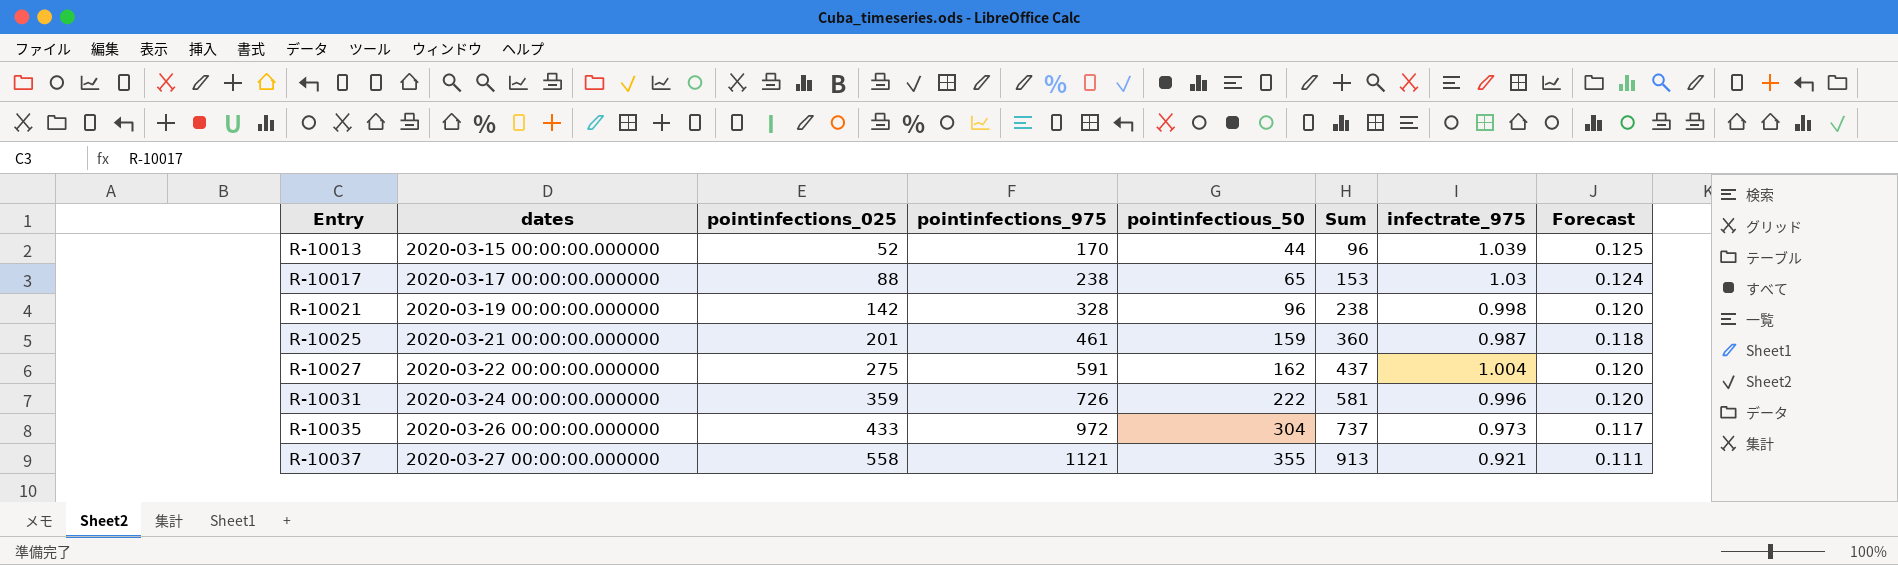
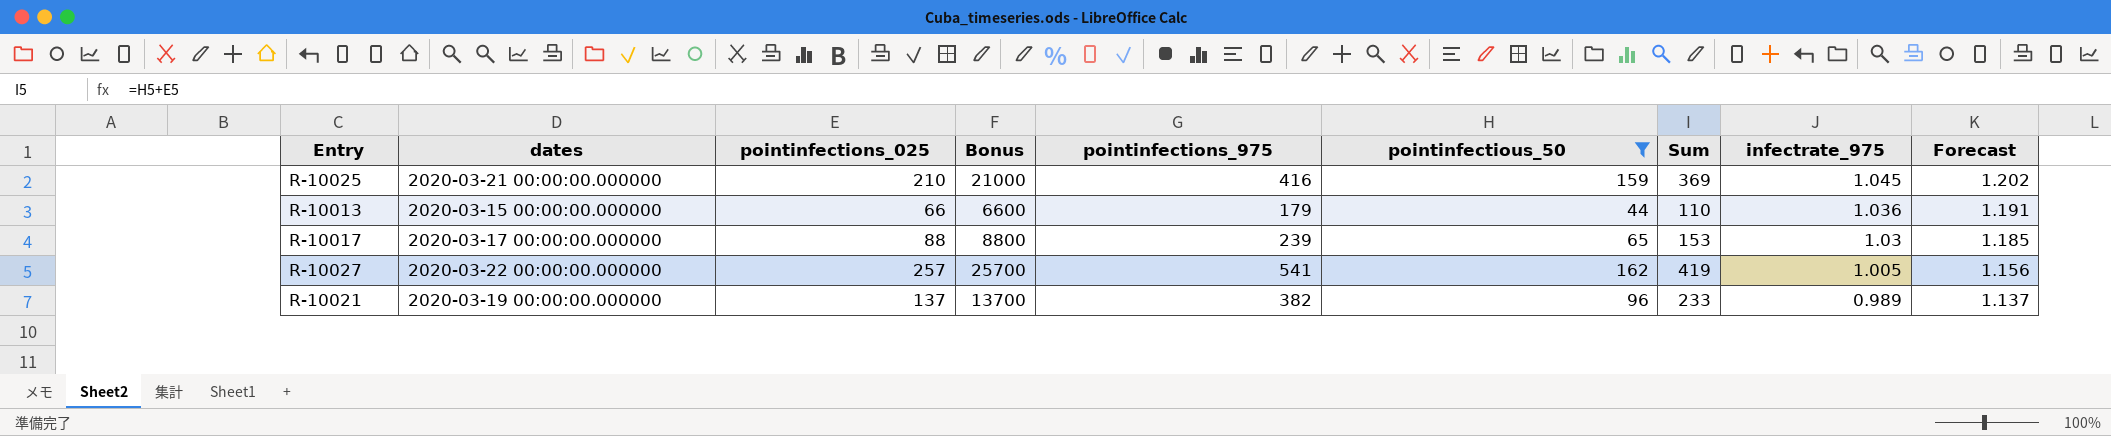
filter: none -> pointinfectious_50 <= 162
row order: Entry ascending -> infectrate_975 descending
column Bonus | formula: none -> [pointinfections_025] * 100
column Forecast | formula: [infectrate_975] * 0.12 -> [infectrate_975] * 1.15
R-10025 | pointinfections_025: 201 -> 210
R-10025 | pointinfections_975: 461 -> 416
R-10025 | Sum: 360 -> 369
R-10025 | infectrate_975: 0.987 -> 1.045
R-10013 | pointinfections_025: 52 -> 66
R-10013 | pointinfections_975: 170 -> 179
R-10013 | Sum: 96 -> 110
R-10013 | infectrate_975: 1.039 -> 1.036
R-10017 | pointinfections_975: 238 -> 239
R-10027 | pointinfections_025: 275 -> 257
R-10027 | pointinfections_975: 591 -> 541
R-10027 | Sum: 437 -> 419
R-10027 | infectrate_975: 1.004 -> 1.005
R-10021 | pointinfections_025: 142 -> 137
R-10021 | pointinfections_975: 328 -> 382
R-10021 | Sum: 238 -> 233
R-10021 | infectrate_975: 0.998 -> 0.989

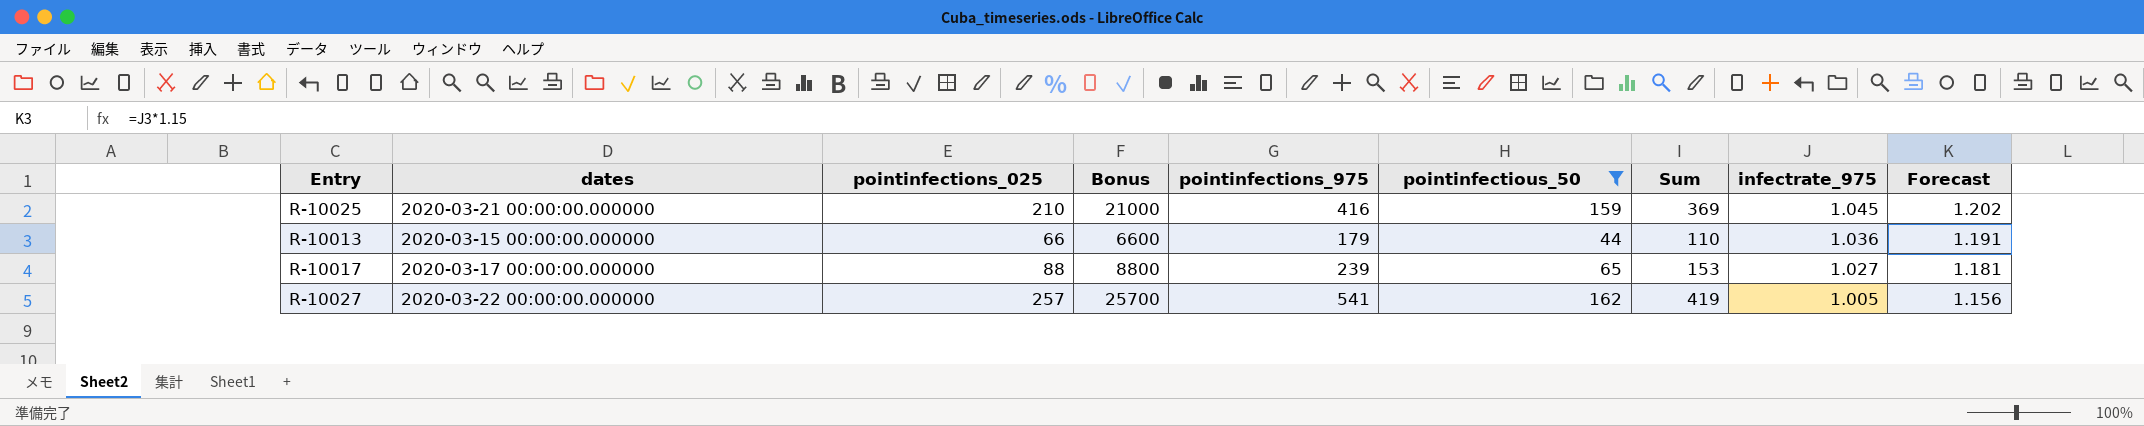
row R-10021: 2020-03-19 00:00:00.000000 | 137 | 13700 | 382 | 96 | 233 | 0.989 | 1.137 -> none
R-10017 | infectrate_975: 1.03 -> 1.027
R-10017 | Forecast: 1.185 -> 1.181

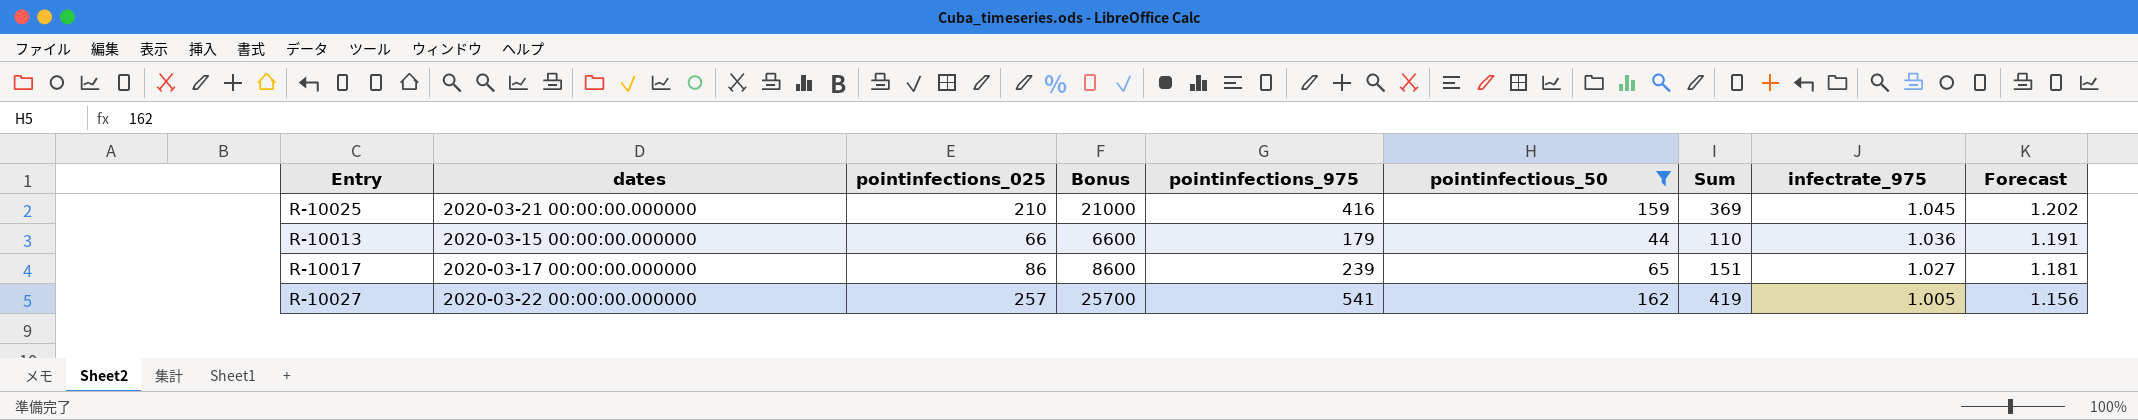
R-10017 | pointinfections_025: 88 -> 86
R-10017 | Bonus: 8800 -> 8600
R-10017 | Sum: 153 -> 151

